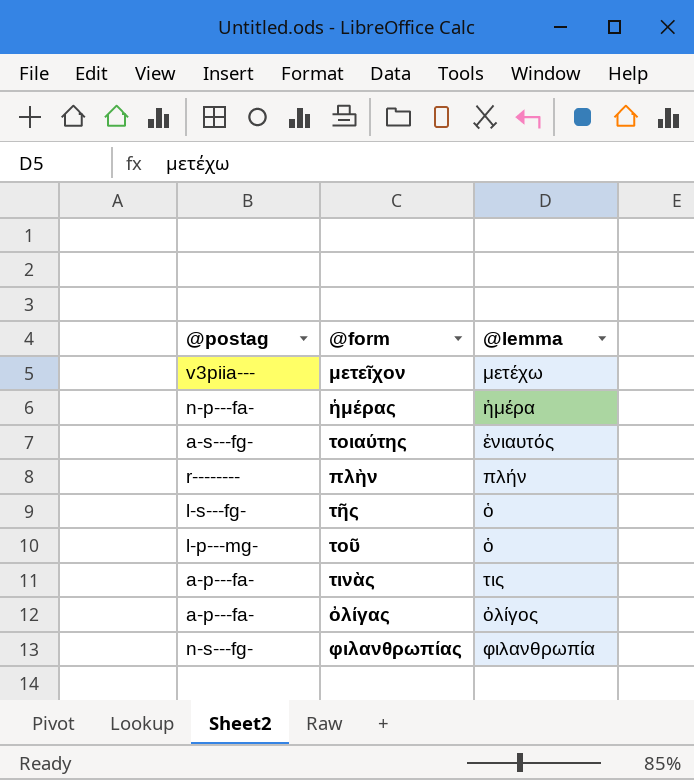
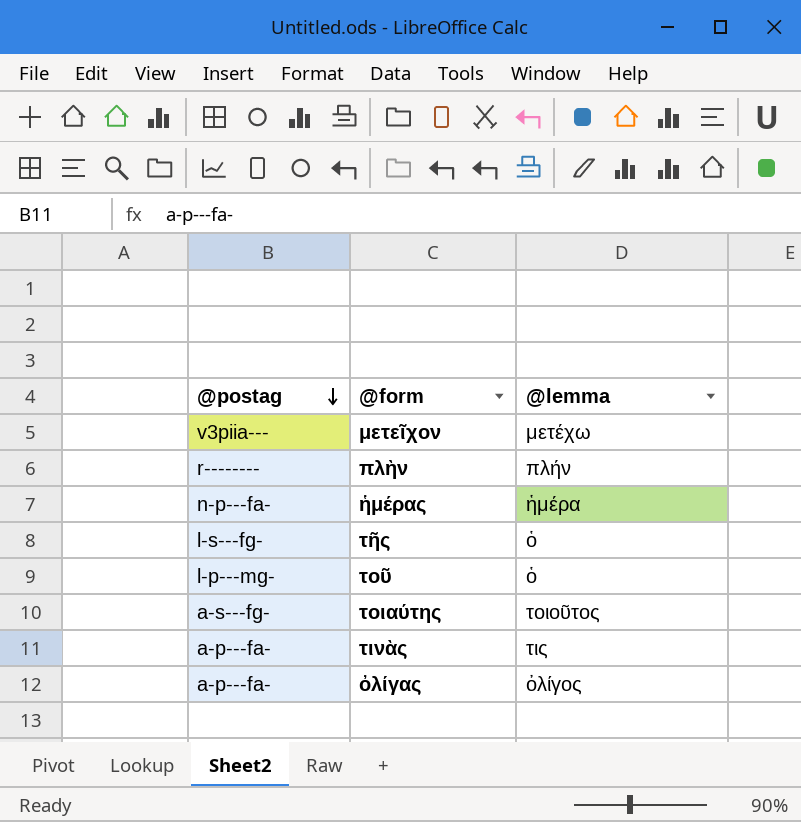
row order: none -> @postag descending
row φιλανθρωπίας: n-s---fg- | φιλανθρωπία -> none
τοιαύτης | @lemma: ἐνιαυτός -> τοιοῦτος

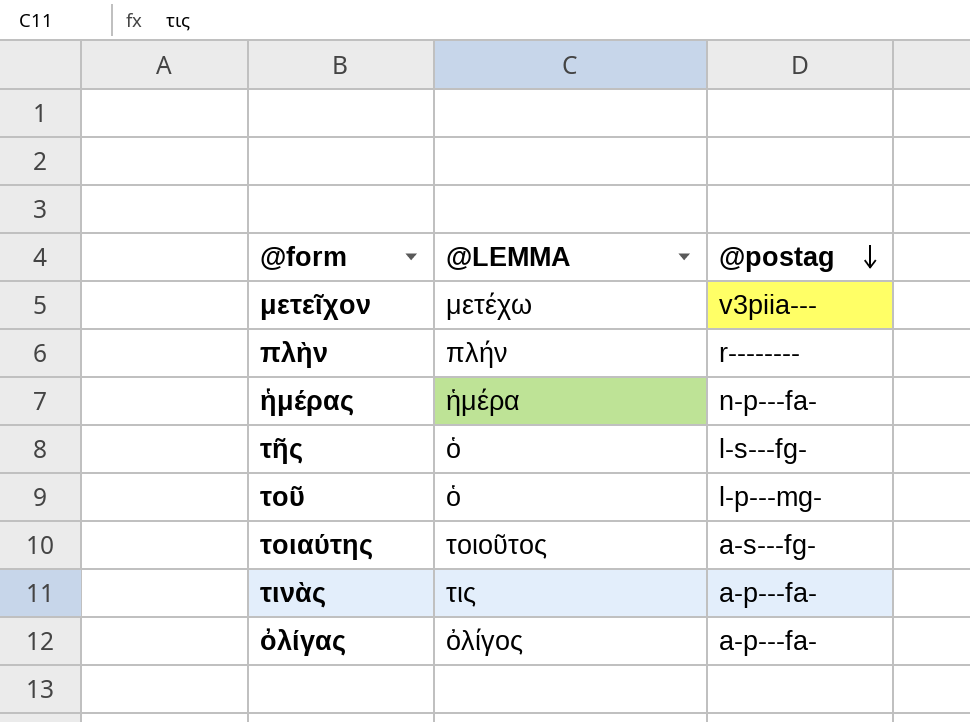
column name: @lemma -> @LEMMA
column @postag | position: 1 -> 3

